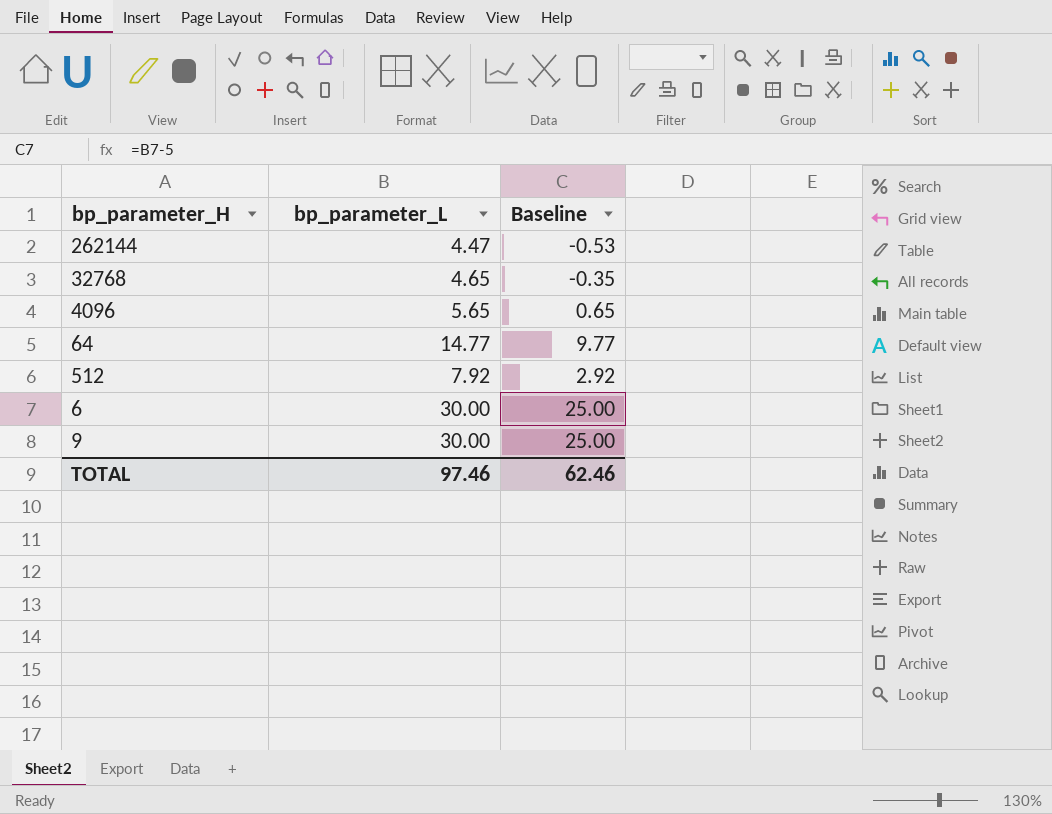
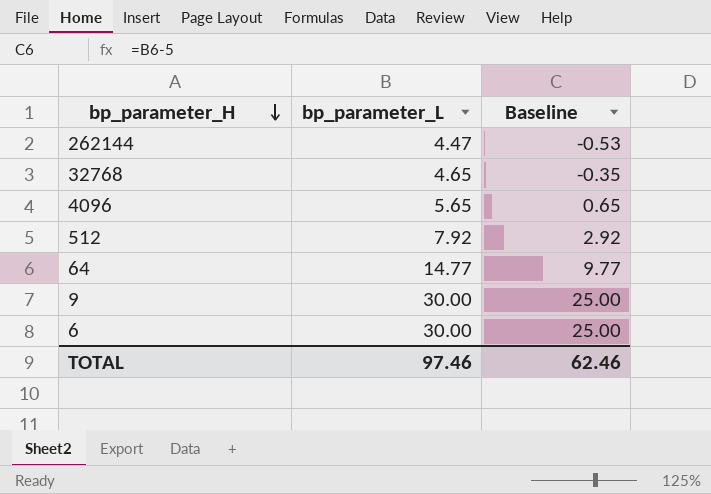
row order: none -> bp_parameter_H descending

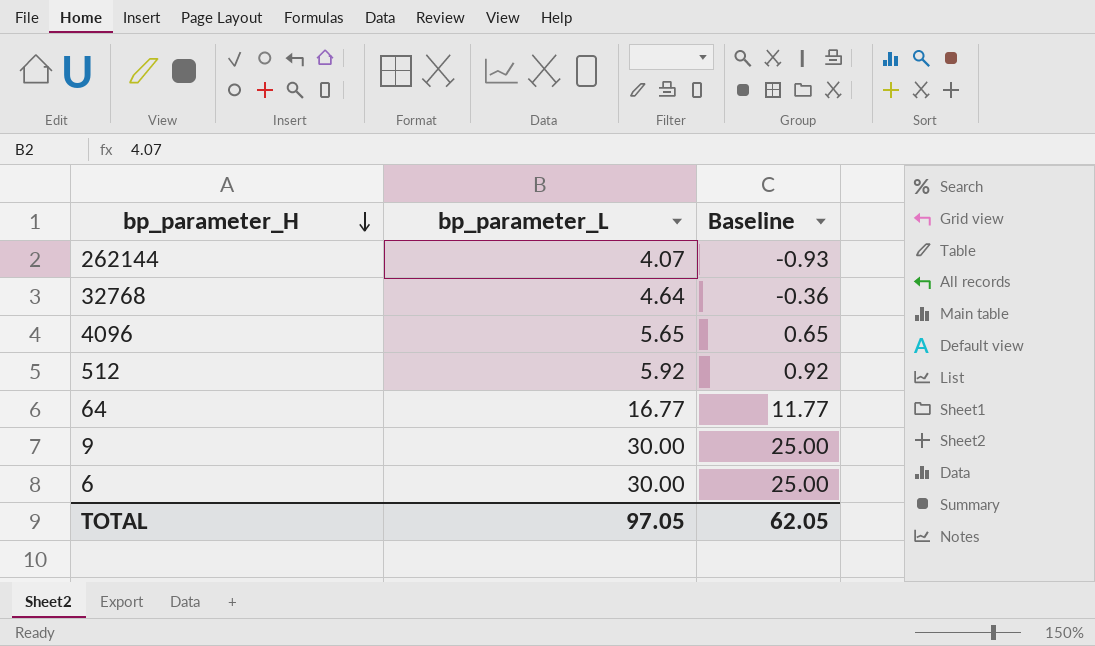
262144 | bp_parameter_L: 4.47 -> 4.07
262144 | Baseline: -0.53 -> -0.93
32768 | bp_parameter_L: 4.65 -> 4.64
32768 | Baseline: -0.35 -> -0.36
512 | bp_parameter_L: 7.92 -> 5.92
512 | Baseline: 2.92 -> 0.92
64 | bp_parameter_L: 14.77 -> 16.77
64 | Baseline: 9.77 -> 11.77
TOTAL | bp_parameter_L: 97.46 -> 97.05
TOTAL | Baseline: 62.46 -> 62.05

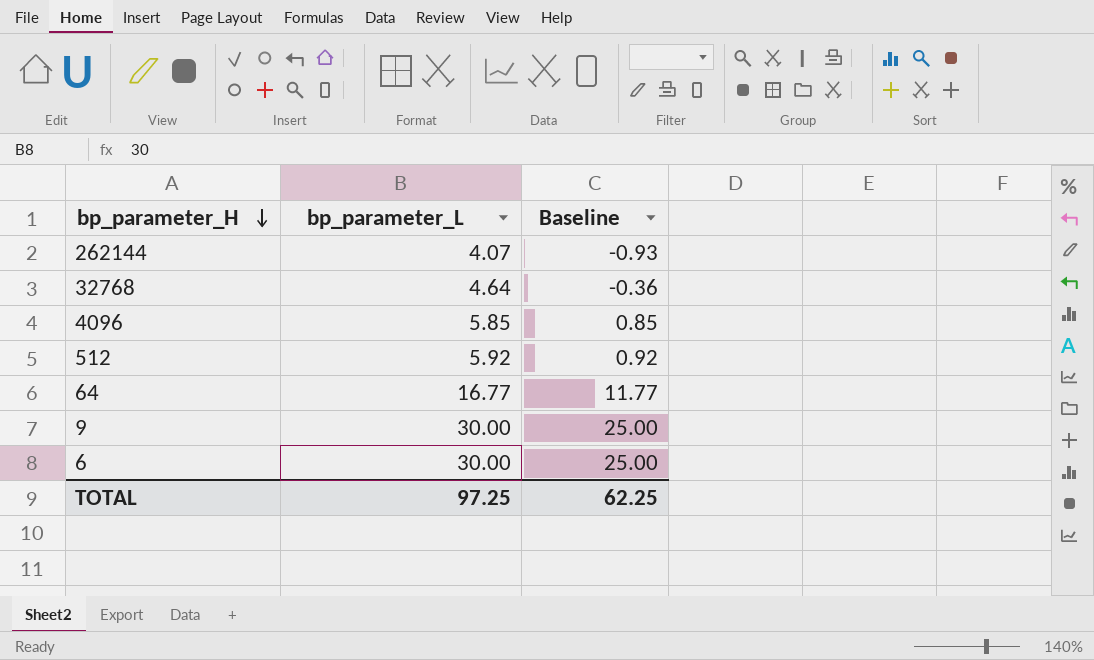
4096 | bp_parameter_L: 5.65 -> 5.85
4096 | Baseline: 0.65 -> 0.85
TOTAL | bp_parameter_L: 97.05 -> 97.25
TOTAL | Baseline: 62.05 -> 62.25

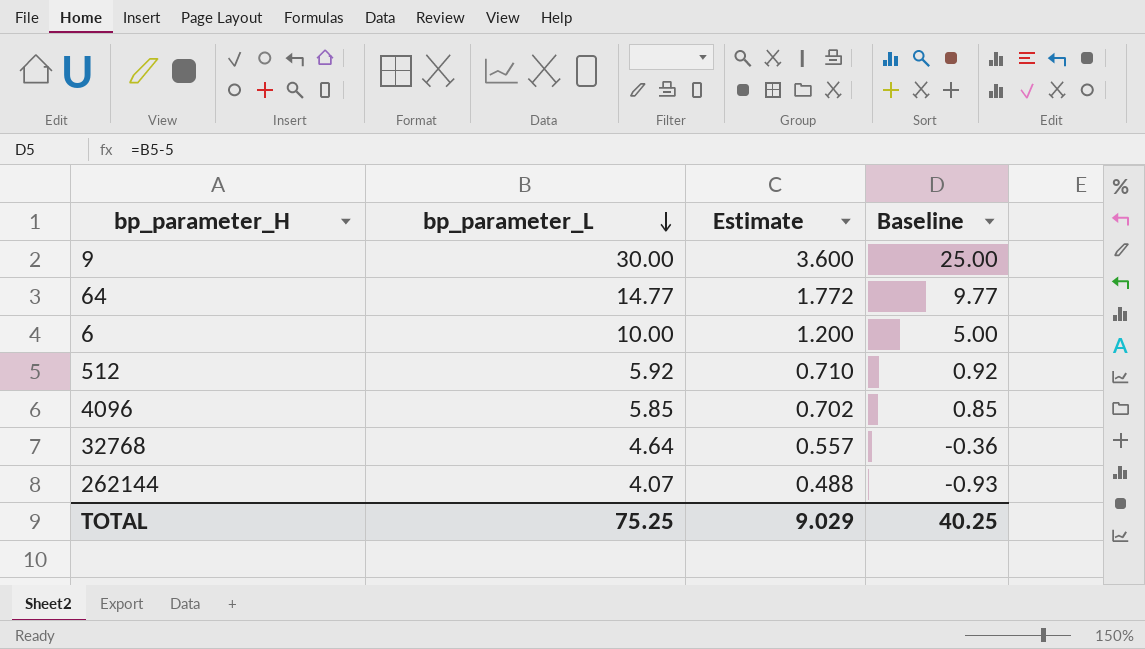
row order: bp_parameter_H descending -> bp_parameter_L descending
column Estimate | formula: none -> [bp_parameter_L] * 0.12
64 | bp_parameter_L: 16.77 -> 14.77
64 | Baseline: 11.77 -> 9.77
6 | bp_parameter_L: 30.00 -> 10.00
6 | Baseline: 25.00 -> 5.00
TOTAL | bp_parameter_L: 97.25 -> 75.25
TOTAL | Baseline: 62.25 -> 40.25

